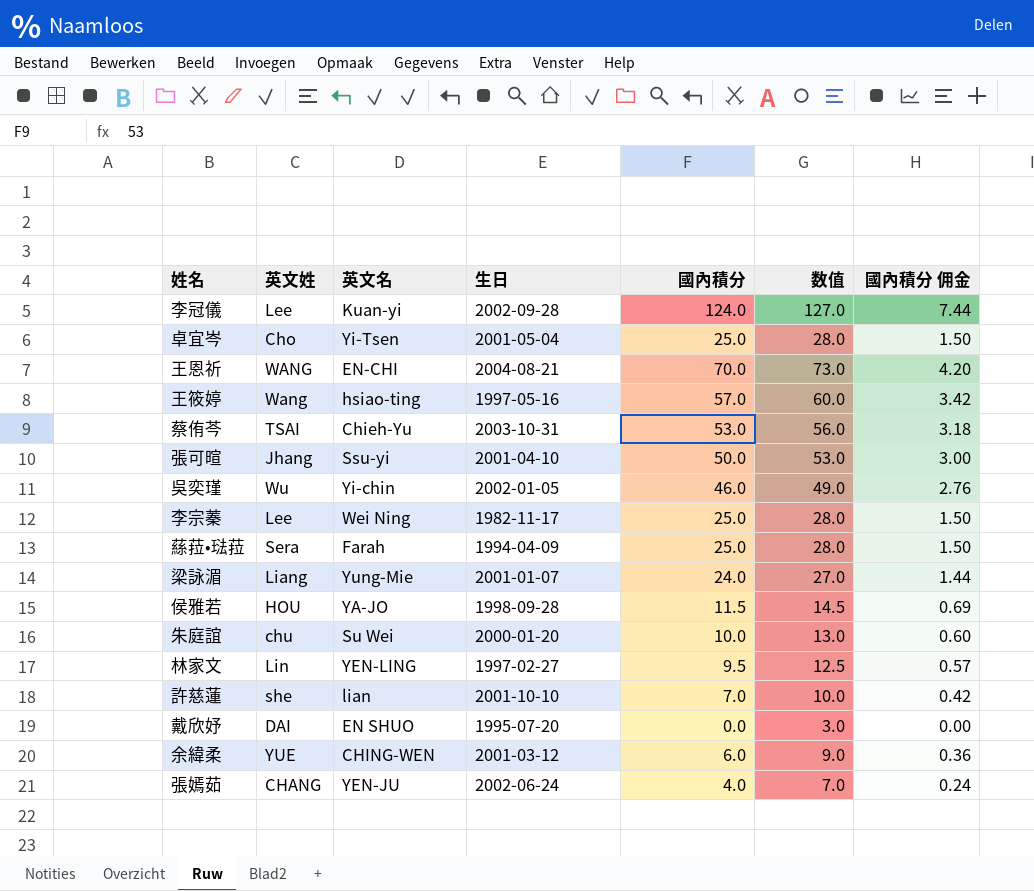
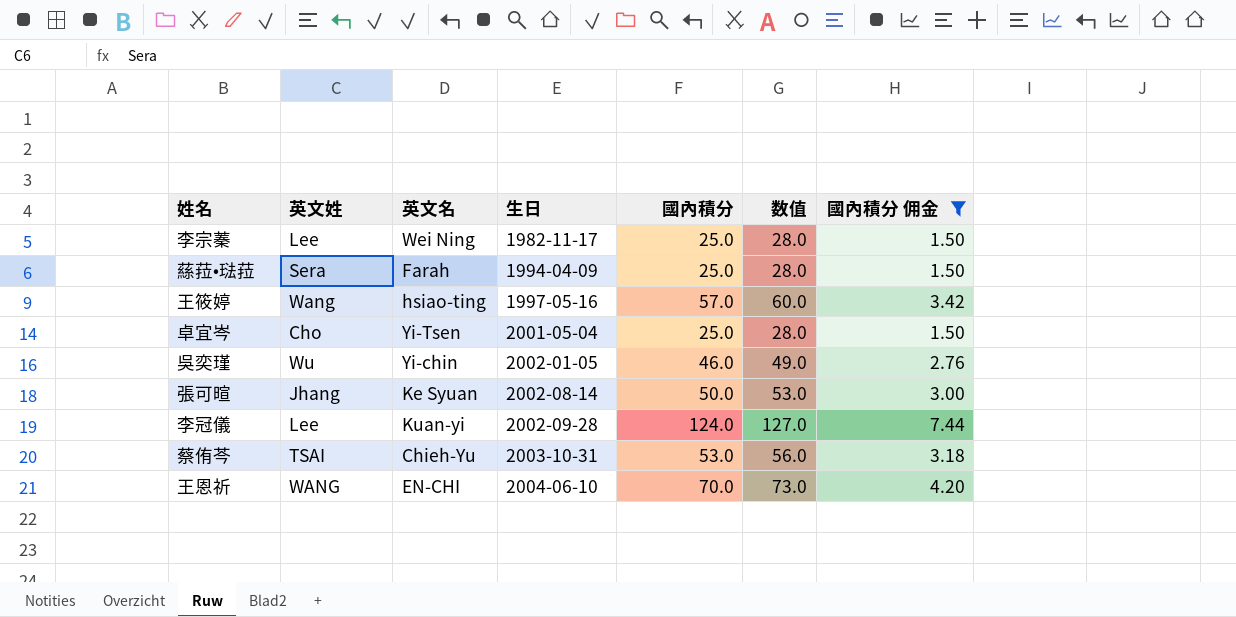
filter: none -> 國內積分 佣金 >= 1.50
row order: none -> 生日 ascending
張可暄 | 英文名: Ssu-yi -> Ke Syuan
張可暄 | 生日: 2001-04-10 -> 2002-08-14
王恩祈 | 生日: 2004-08-21 -> 2004-06-10

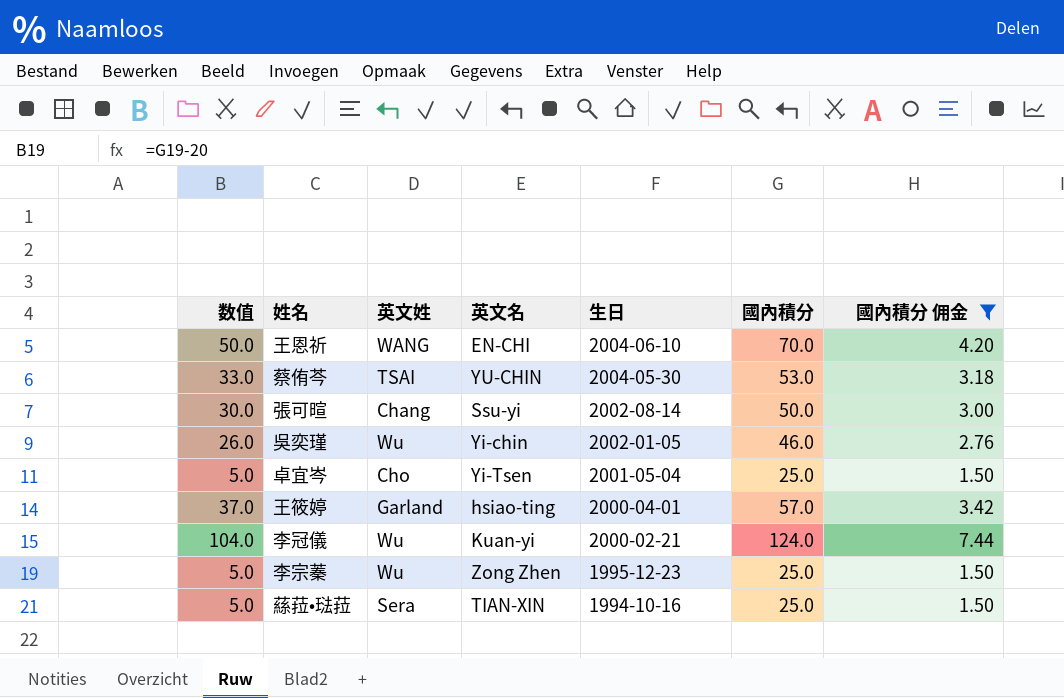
row order: 生日 ascending -> 生日 descending
column 数值 | formula: [國內積分] + 3 -> [國內積分] - 20
column 数值 | position: 6 -> 1
蔡侑芩 | 英文名: Chieh-Yu -> YU-CHIN
蔡侑芩 | 生日: 2003-10-31 -> 2004-05-30
張可暄 | 英文姓: Jhang -> Chang
張可暄 | 英文名: Ke Syuan -> Ssu-yi
王筱婷 | 英文姓: Wang -> Garland
王筱婷 | 生日: 1997-05-16 -> 2000-04-01
李冠儀 | 英文姓: Lee -> Wu
李冠儀 | 生日: 2002-09-28 -> 2000-02-21
李宗蓁 | 英文姓: Lee -> Wu
李宗蓁 | 英文名: Wei Ning -> Zong Zhen
李宗蓁 | 生日: 1982-11-17 -> 1995-12-23
蕬菈•琺菈 | 英文名: Farah -> TIAN-XIN
蕬菈•琺菈 | 生日: 1994-04-09 -> 1994-10-16

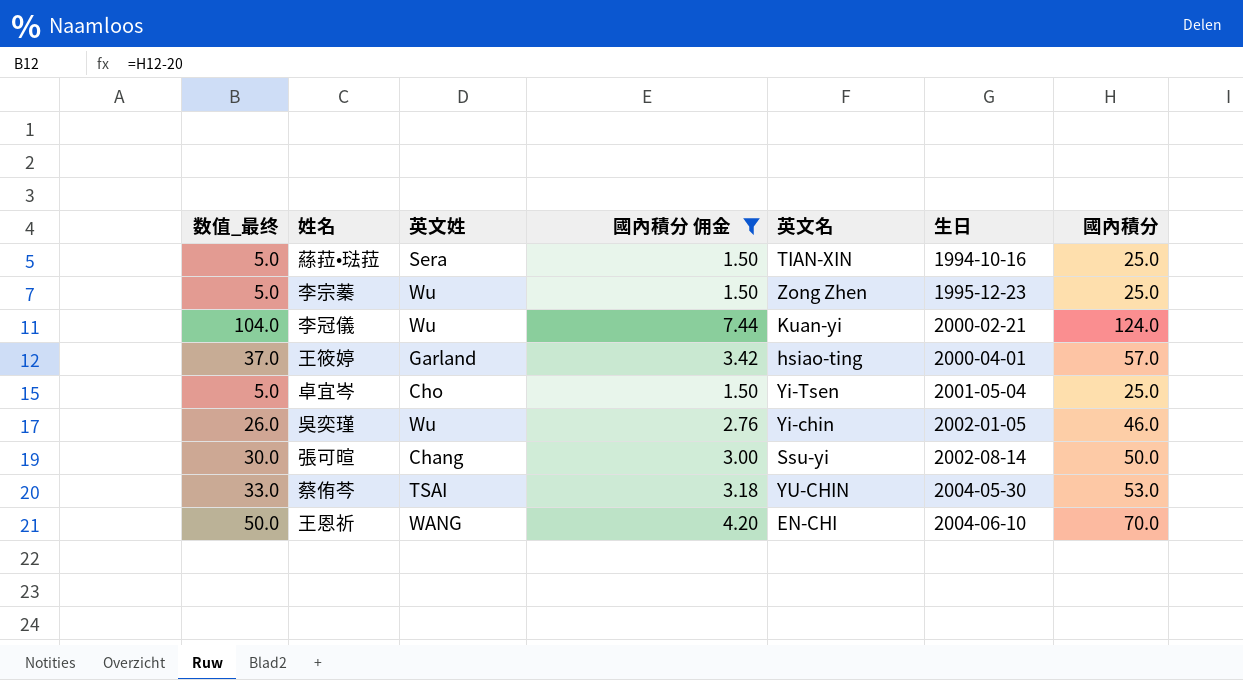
row order: 生日 descending -> 生日 ascending
column name: 数值 -> 数值_最终
column 國內積分 佣金 | position: 7 -> 4

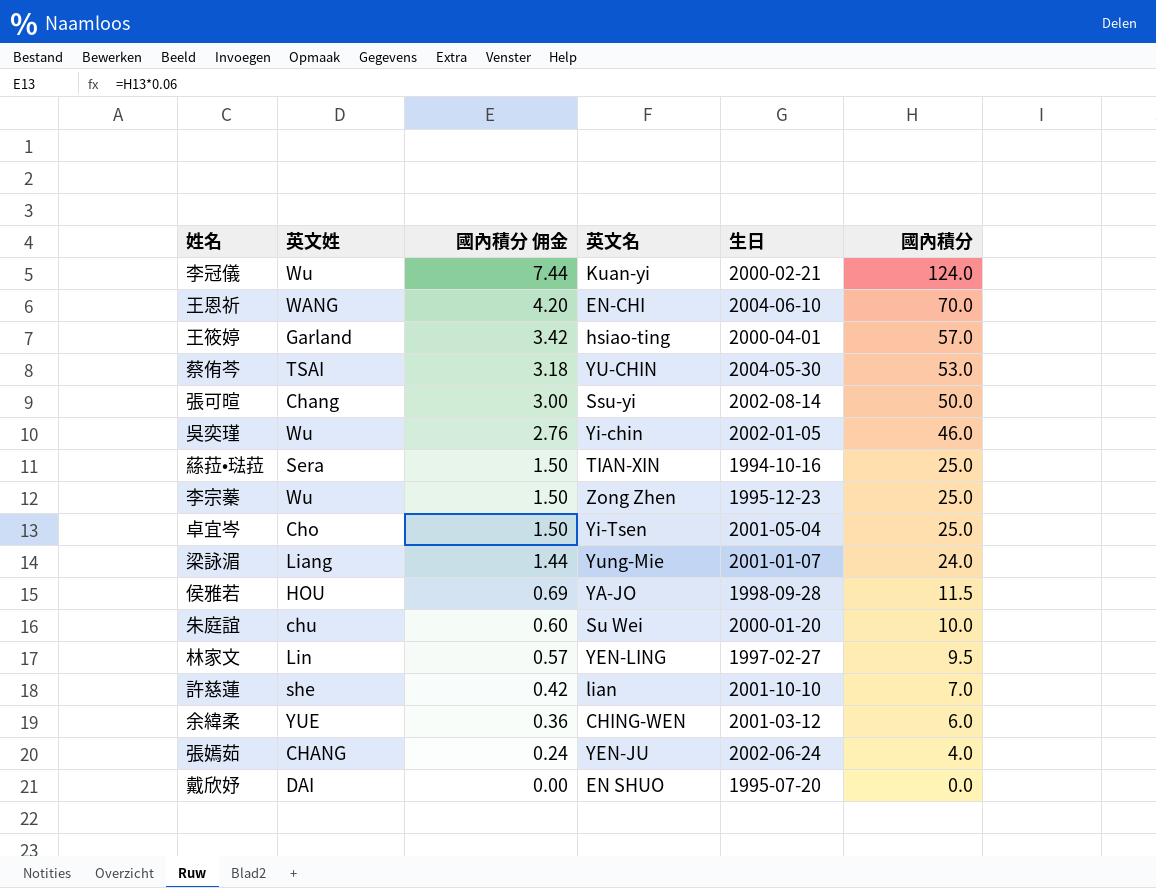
filter: 國內積分 佣金 >= 1.50 -> none
row order: 生日 ascending -> 國內積分 佣金 descending
column 数值_最终 | formula: [國內積分] - 20 -> none

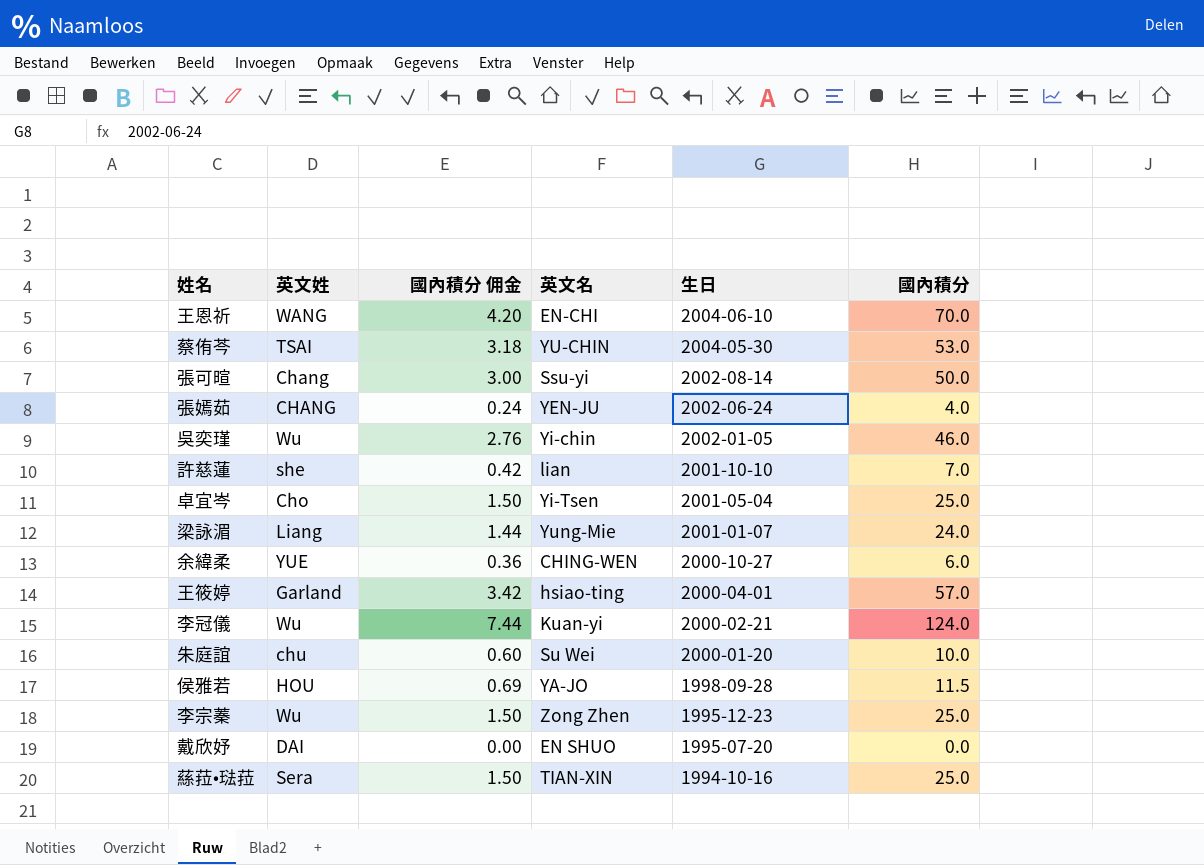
row order: 國內積分 佣金 descending -> 生日 descending
row 林家文: Lin | 0.57 | YEN-LING | 1997-02-27 | 9.5 -> none
余緯柔 | 生日: 2001-03-12 -> 2000-10-27

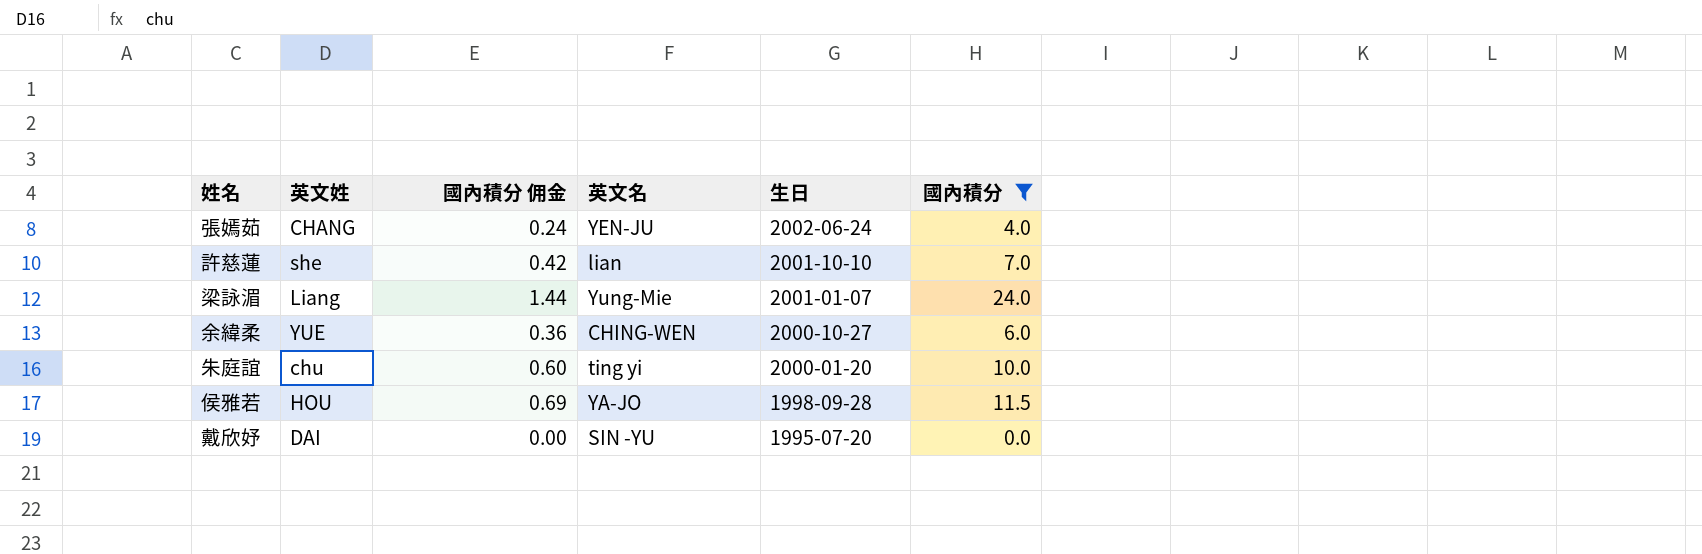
filter: none -> 國內積分 <= 24.0
朱庭誼 | 英文名: Su Wei -> ting yi
戴欣妤 | 英文名: EN SHUO -> SIN -YU

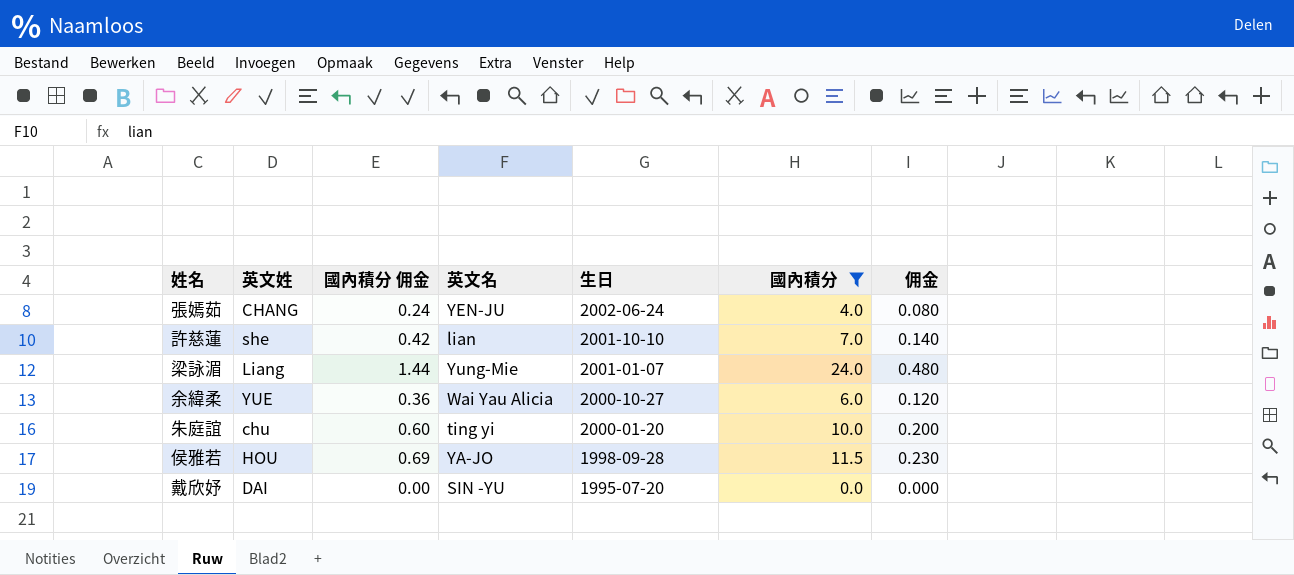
column 佣金 | formula: none -> [國內積分] * 0.02
余緯柔 | 英文名: CHING-WEN -> Wai Yau Alicia

